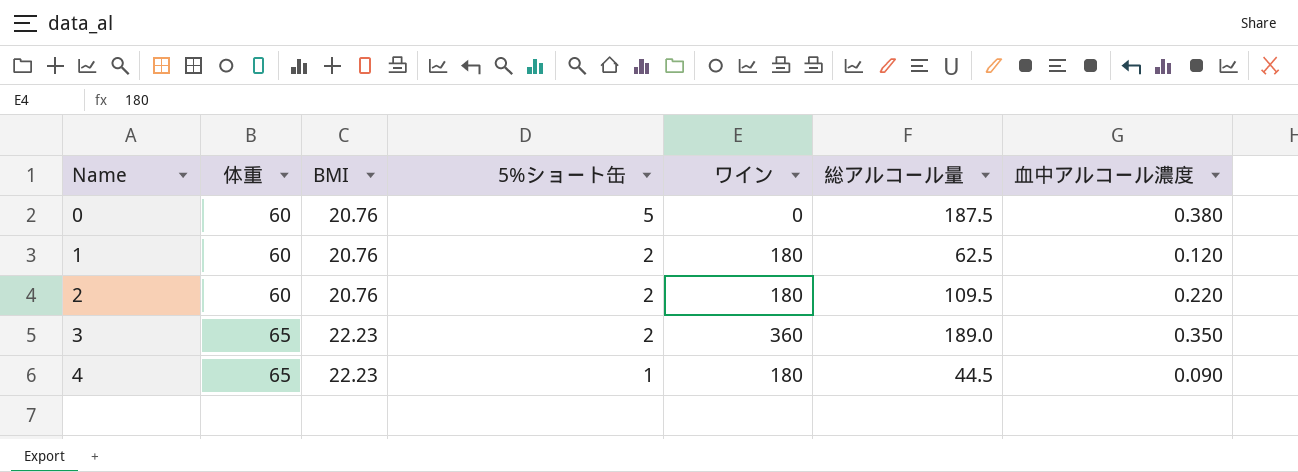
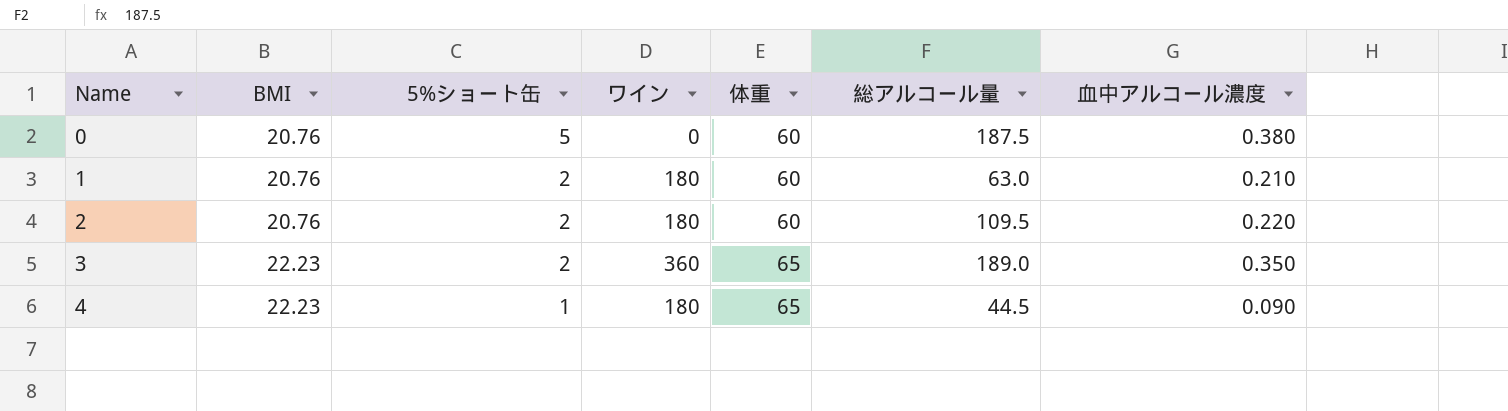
column 体重 | position: 2 -> 5
1 | 総アルコール量: 62.5 -> 63.0
1 | 血中アルコール濃度: 0.120 -> 0.210

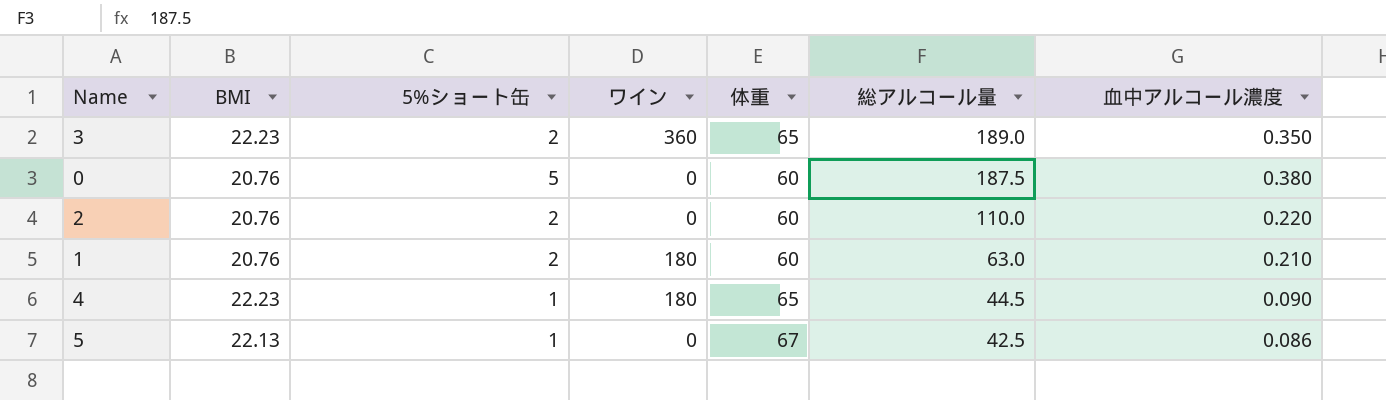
row order: Name ascending -> 総アルコール量 descending
2 | ワイン: 180 -> 0
2 | 総アルコール量: 109.5 -> 110.0
row 5: none -> 22.13 | 1 | 0 | 67 | 42.5 | 0.086

